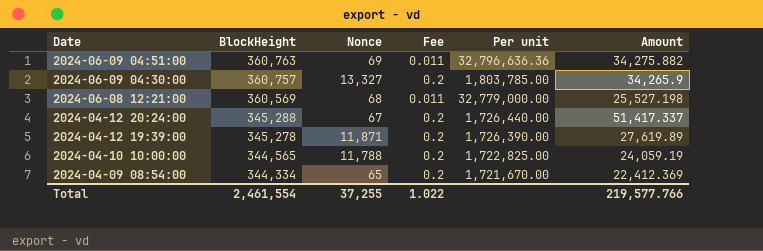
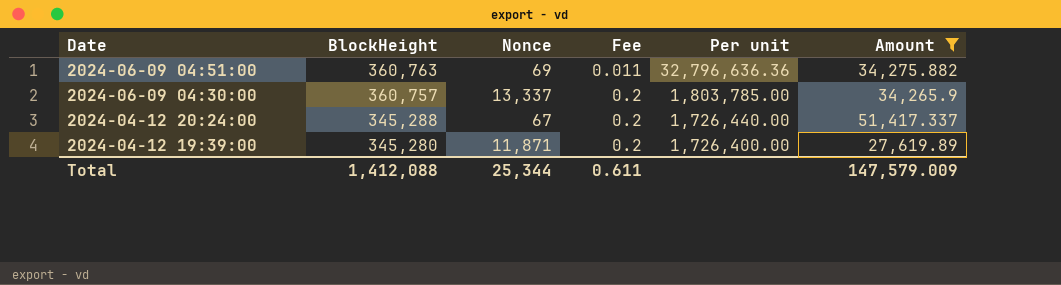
filter: none -> Amount >= 27,619.89
2024-06-09 04:30:00 | Nonce: 13,327 -> 13,337
2024-04-12 19:39:00 | BlockHeight: 345,278 -> 345,280
2024-04-12 19:39:00 | Per unit: 1,726,390.00 -> 1,726,400.00
Total | BlockHeight: 2,461,554 -> 1,412,088
Total | Nonce: 37,255 -> 25,344
Total | Fee: 1.022 -> 0.611
Total | Amount: 219,577.766 -> 147,579.009

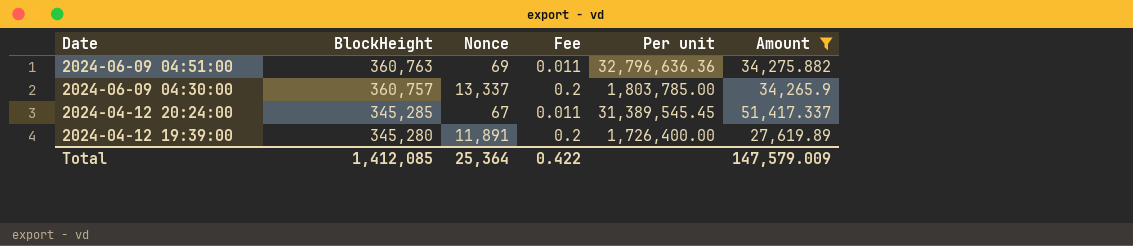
2024-04-12 20:24:00 | BlockHeight: 345,288 -> 345,285
2024-04-12 20:24:00 | Fee: 0.2 -> 0.011
2024-04-12 20:24:00 | Per unit: 1,726,440.00 -> 31,389,545.45
2024-04-12 19:39:00 | Nonce: 11,871 -> 11,891
Total | BlockHeight: 1,412,088 -> 1,412,085
Total | Nonce: 25,344 -> 25,364
Total | Fee: 0.611 -> 0.422

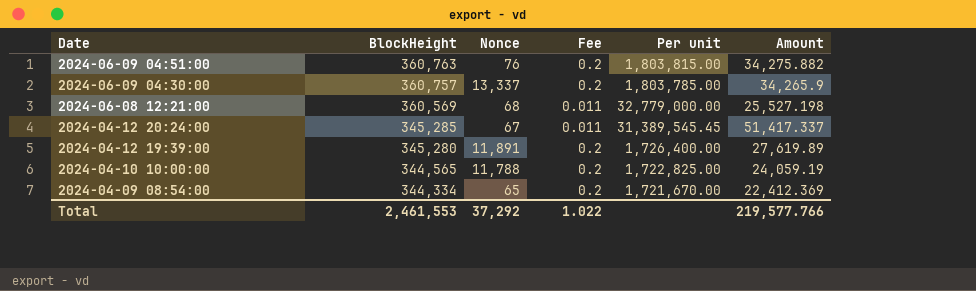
filter: Amount >= 27,619.89 -> none
2024-06-09 04:51:00 | Nonce: 69 -> 76
2024-06-09 04:51:00 | Fee: 0.011 -> 0.2
2024-06-09 04:51:00 | Per unit: 32,796,636.36 -> 1,803,815.00
Total | BlockHeight: 1,412,085 -> 2,461,553
Total | Nonce: 25,364 -> 37,292
Total | Fee: 0.422 -> 1.022
Total | Amount: 147,579.009 -> 219,577.766

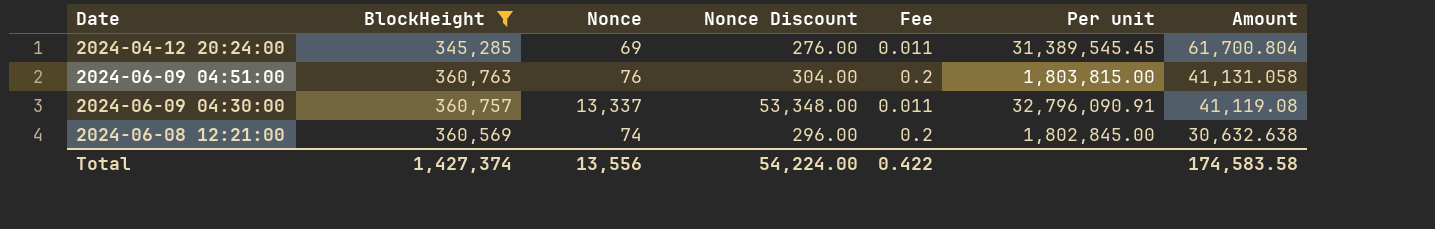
filter: none -> BlockHeight >= 345,285
row order: Date descending -> Amount descending
column Nonce Discount | formula: none -> [Nonce] * 4
2024-04-12 20:24:00 | Nonce: 67 -> 69
2024-04-12 20:24:00 | Amount: 51,417.337 -> 61,700.804
2024-06-09 04:51:00 | Amount: 34,275.882 -> 41,131.058
2024-06-09 04:30:00 | Fee: 0.2 -> 0.011
2024-06-09 04:30:00 | Per unit: 1,803,785.00 -> 32,796,090.91
2024-06-09 04:30:00 | Amount: 34,265.9 -> 41,119.08
2024-06-08 12:21:00 | Nonce: 68 -> 74
2024-06-08 12:21:00 | Fee: 0.011 -> 0.2
2024-06-08 12:21:00 | Per unit: 32,779,000.00 -> 1,802,845.00
2024-06-08 12:21:00 | Amount: 25,527.198 -> 30,632.638
Total | BlockHeight: 2,461,553 -> 1,427,374
Total | Nonce: 37,292 -> 13,556
Total | Fee: 1.022 -> 0.422
Total | Amount: 219,577.766 -> 174,583.58

